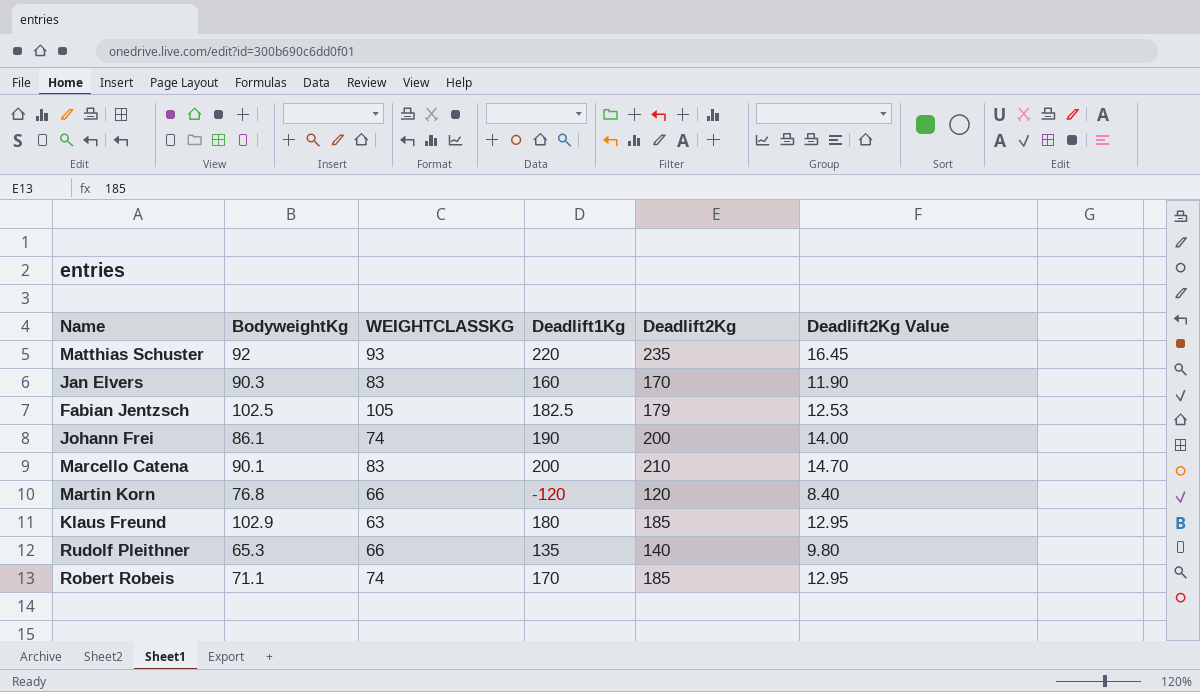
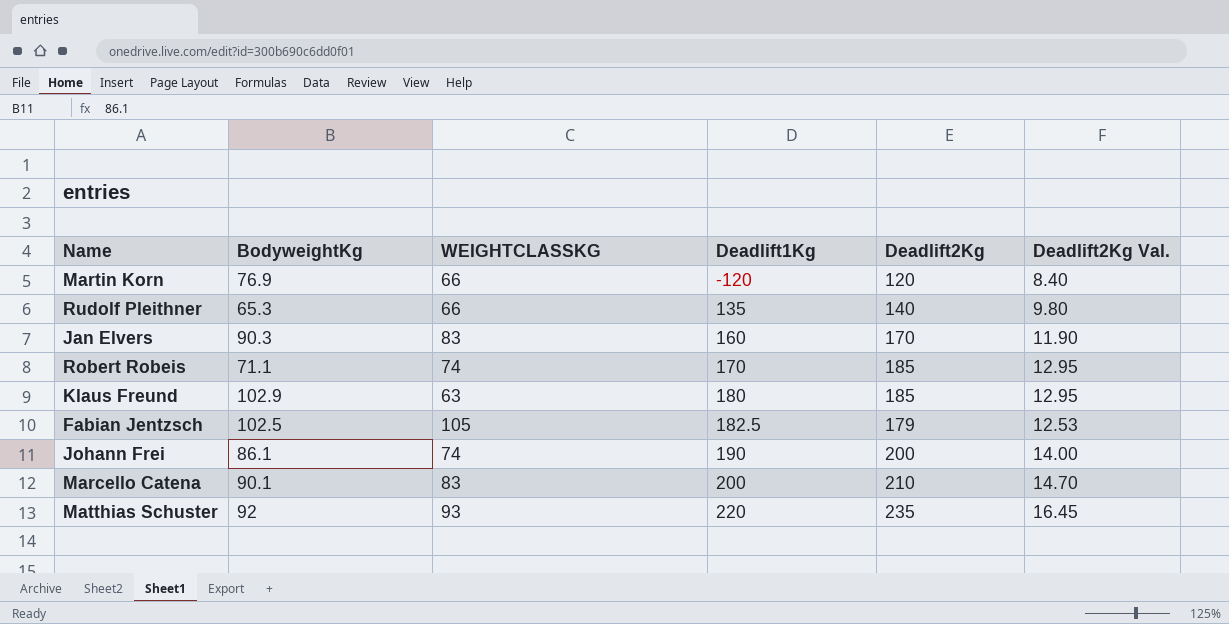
row order: none -> Deadlift1Kg ascending
column name: Deadlift2Kg Value -> Deadlift2Kg Val.
Martin Korn | BodyweightKg: 76.8 -> 76.9

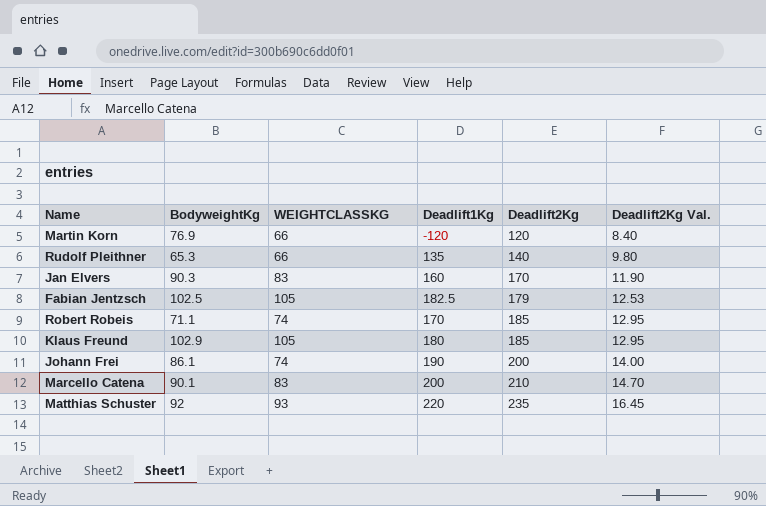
row order: Deadlift1Kg ascending -> Deadlift2Kg ascending
Klaus Freund | WEIGHTCLASSKG: 63 -> 105

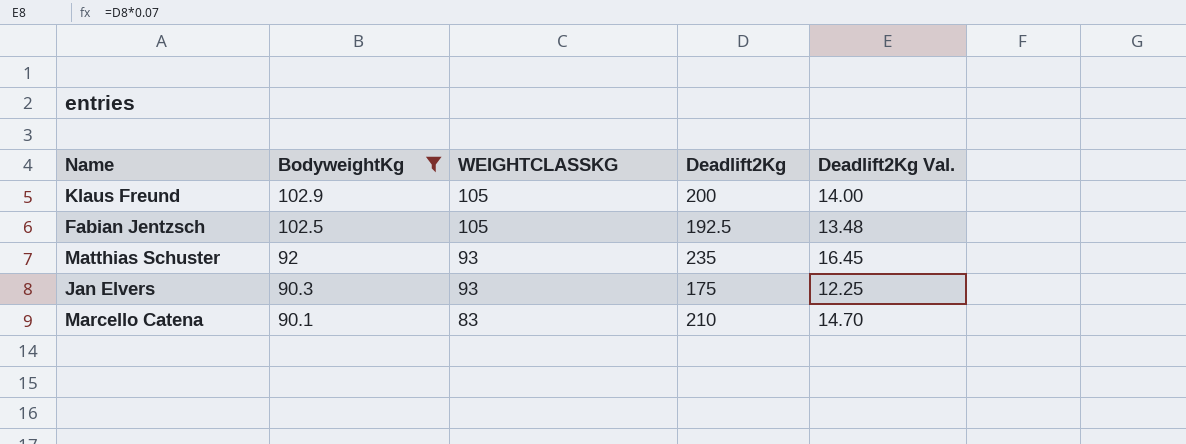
filter: none -> BodyweightKg >= 90.1
row order: Deadlift2Kg ascending -> BodyweightKg descending
column Deadlift1Kg | position: 4 -> none
Klaus Freund | Deadlift2Kg: 185 -> 200
Klaus Freund | Deadlift2Kg Val.: 12.95 -> 14.00
Fabian Jentzsch | Deadlift2Kg: 179 -> 192.5
Fabian Jentzsch | Deadlift2Kg Val.: 12.53 -> 13.48
Jan Elvers | WEIGHTCLASSKG: 83 -> 93
Jan Elvers | Deadlift2Kg: 170 -> 175
Jan Elvers | Deadlift2Kg Val.: 11.90 -> 12.25

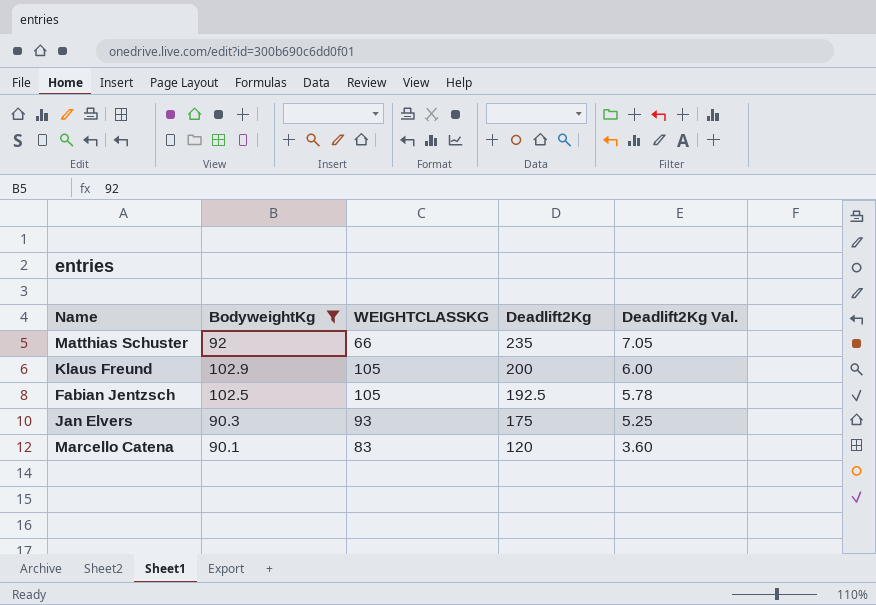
row order: BodyweightKg descending -> Deadlift2Kg descending
column Deadlift2Kg Val. | formula: [Deadlift2Kg] * 0.07 -> [Deadlift2Kg] * 0.03
Matthias Schuster | WEIGHTCLASSKG: 93 -> 66
Marcello Catena | Deadlift2Kg: 210 -> 120

